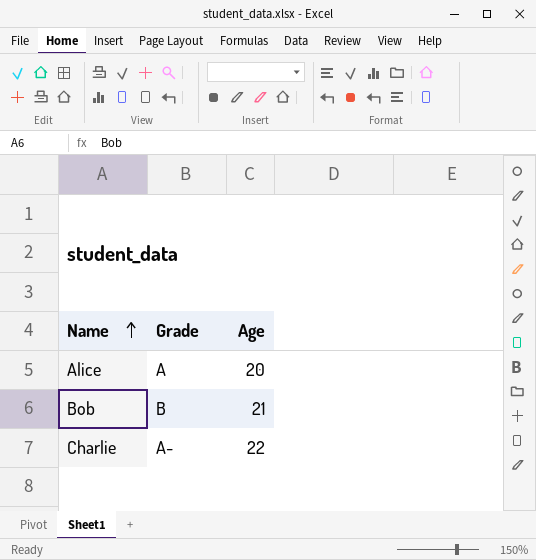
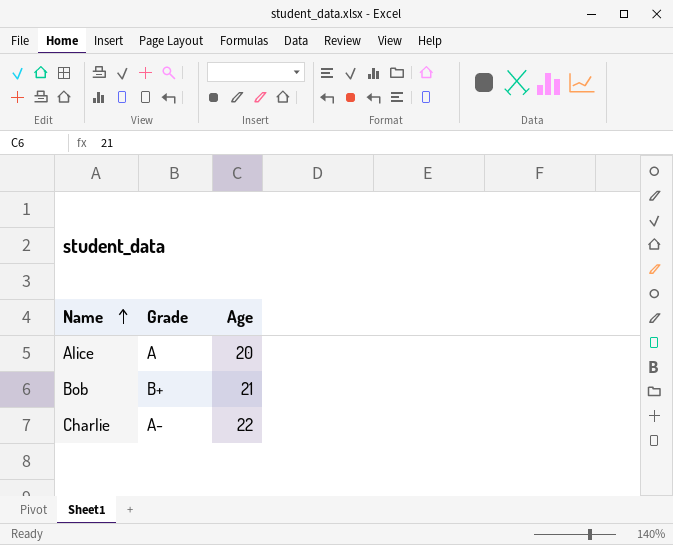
Bob | Grade: B -> B+

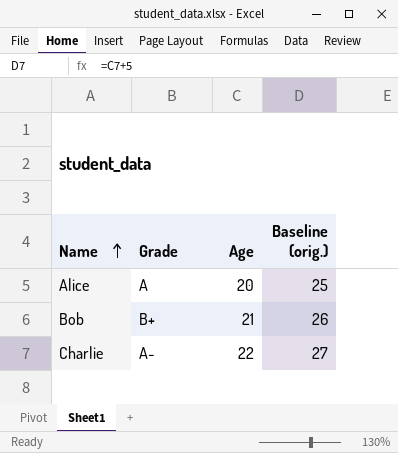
column Baseline (orig.) | formula: none -> [Age] + 5

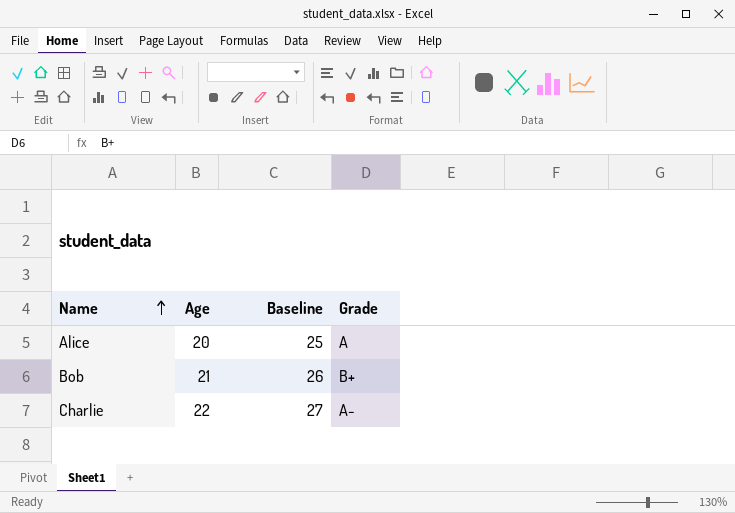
column name: Baseline (orig.) -> Baseline
column Grade | position: 2 -> 4

